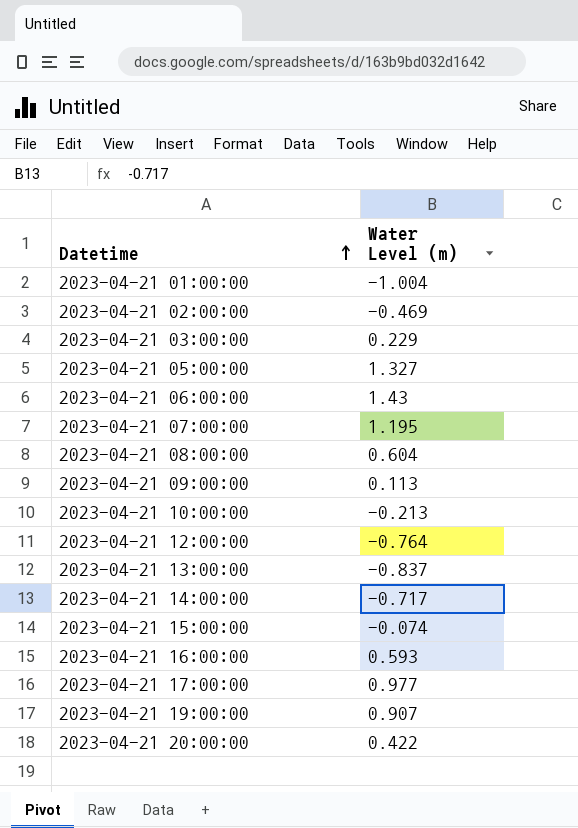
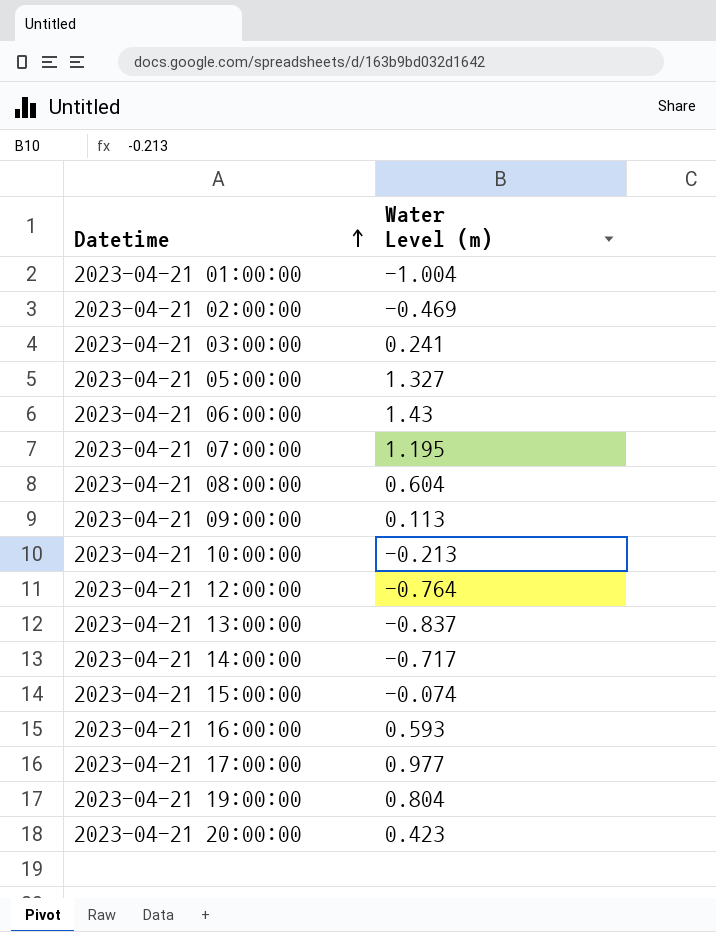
2023-04-21 03:00:00 | Water Level (m): 0.229 -> 0.241
2023-04-21 19:00:00 | Water Level (m): 0.907 -> 0.804
2023-04-21 20:00:00 | Water Level (m): 0.422 -> 0.423

